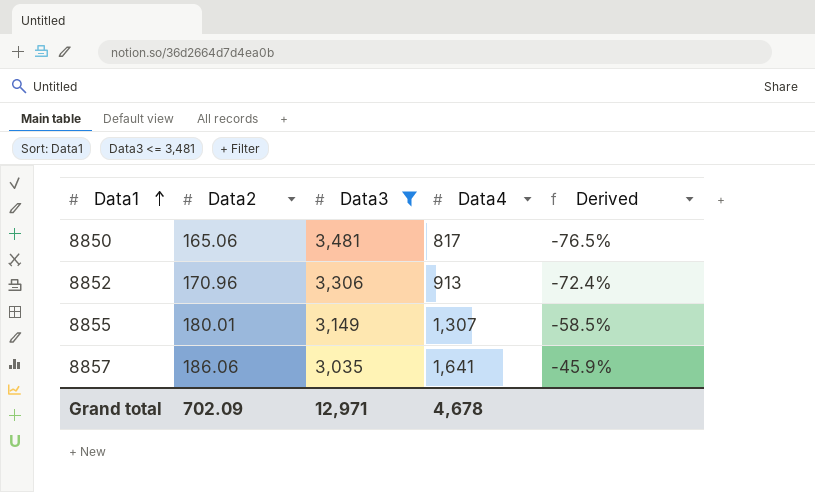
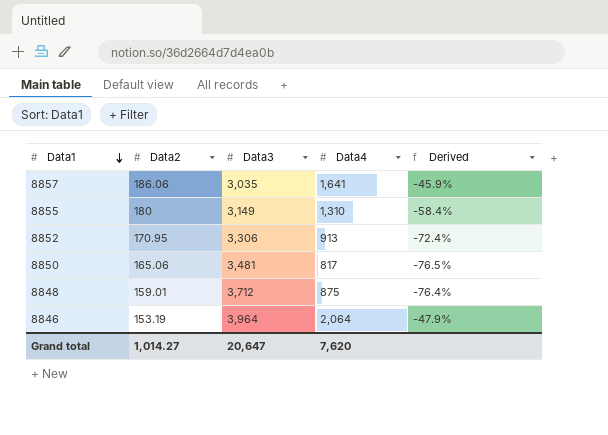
filter: Data3 <= 3,481 -> none
row order: Data1 ascending -> Data1 descending
8855 | Data2: 180.01 -> 180
8855 | Data4: 1,307 -> 1,310
8855 | Derived: -58.5% -> -58.4%
8852 | Data2: 170.96 -> 170.95
Grand total | Data2: 702.09 -> 1,014.27
Grand total | Data3: 12,971 -> 20,647
Grand total | Data4: 4,678 -> 7,620

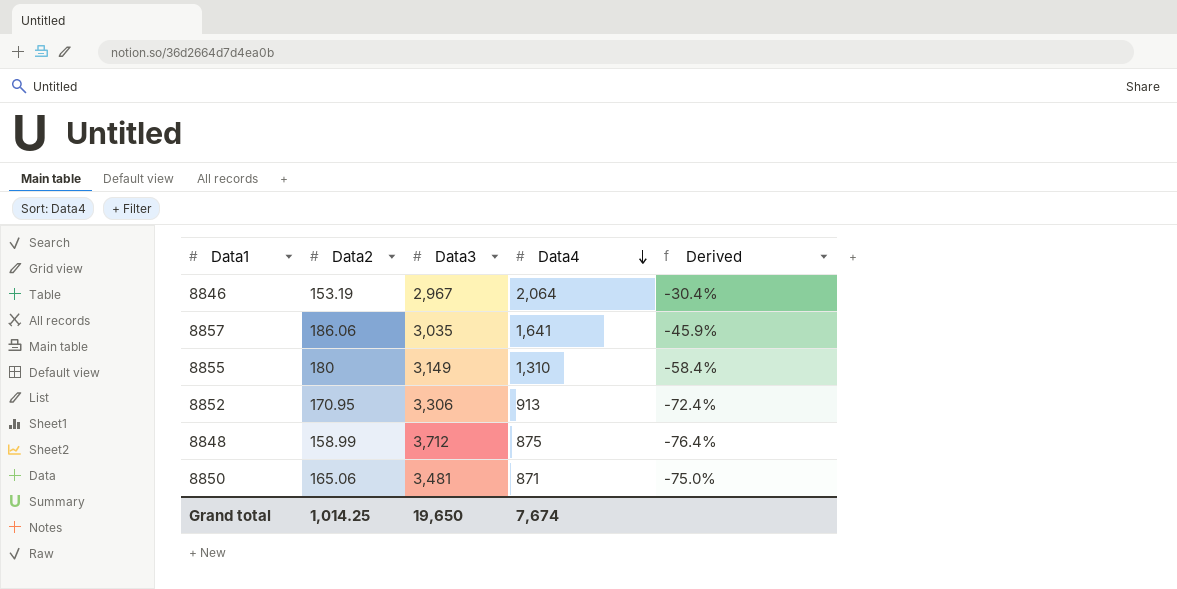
row order: Data1 descending -> Data4 descending
8846 | Data3: 3,964 -> 2,967
8846 | Derived: -47.9% -> -30.4%
8848 | Data2: 159.01 -> 158.99
8850 | Data4: 817 -> 871
8850 | Derived: -76.5% -> -75.0%
Grand total | Data2: 1,014.27 -> 1,014.25
Grand total | Data3: 20,647 -> 19,650
Grand total | Data4: 7,620 -> 7,674

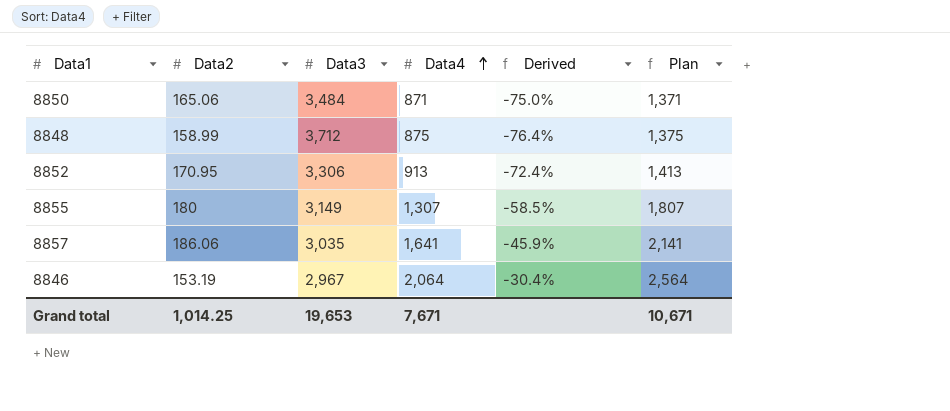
row order: Data4 descending -> Data4 ascending
column Plan | formula: none -> [Data4] + 500
8850 | Data3: 3,481 -> 3,484
8855 | Data4: 1,310 -> 1,307
8855 | Derived: -58.4% -> -58.5%
Grand total | Data3: 19,650 -> 19,653
Grand total | Data4: 7,674 -> 7,671

